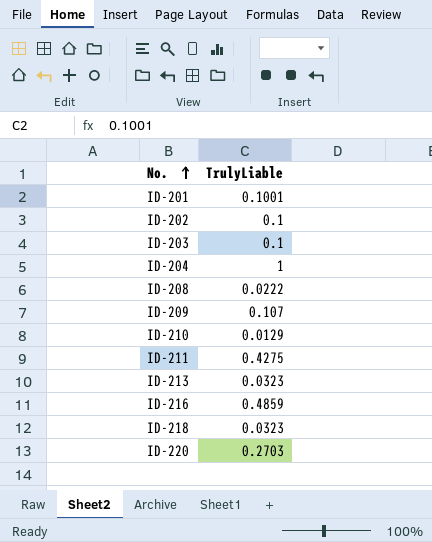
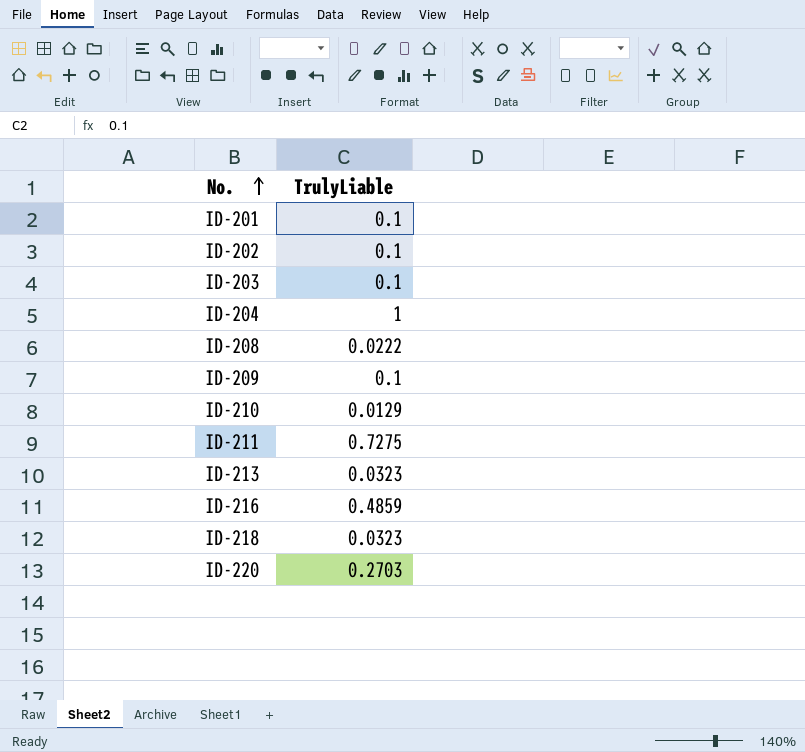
ID-201 | TrulyLiable: 0.1001 -> 0.1
ID-209 | TrulyLiable: 0.107 -> 0.1
ID-211 | TrulyLiable: 0.4275 -> 0.7275

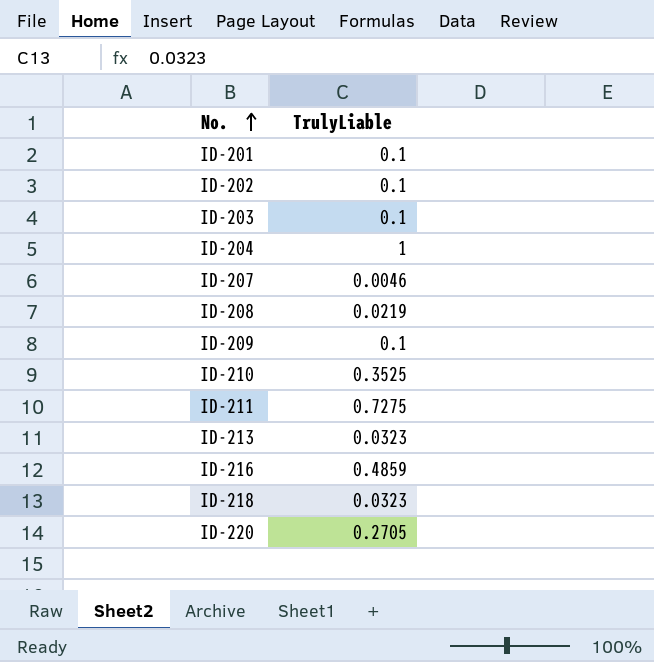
row ID-207: none -> 0.0046
ID-208 | TrulyLiable: 0.0222 -> 0.0219
ID-210 | TrulyLiable: 0.0129 -> 0.3525
ID-220 | TrulyLiable: 0.2703 -> 0.2705

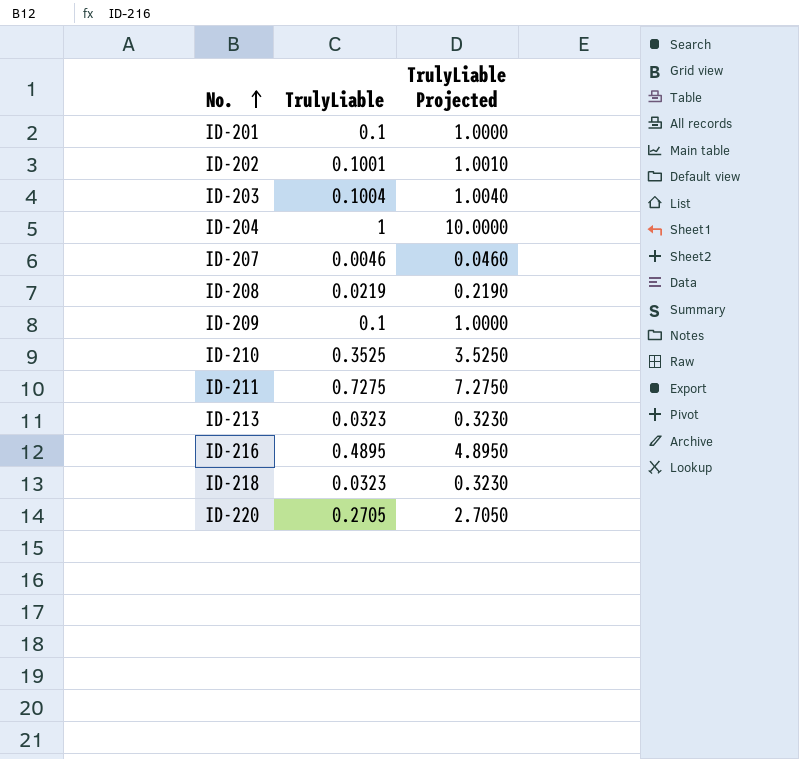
column TrulyLiable Projected | formula: none -> [TrulyLiable] * 10
ID-202 | TrulyLiable: 0.1 -> 0.1001
ID-203 | TrulyLiable: 0.1 -> 0.1004
ID-216 | TrulyLiable: 0.4859 -> 0.4895

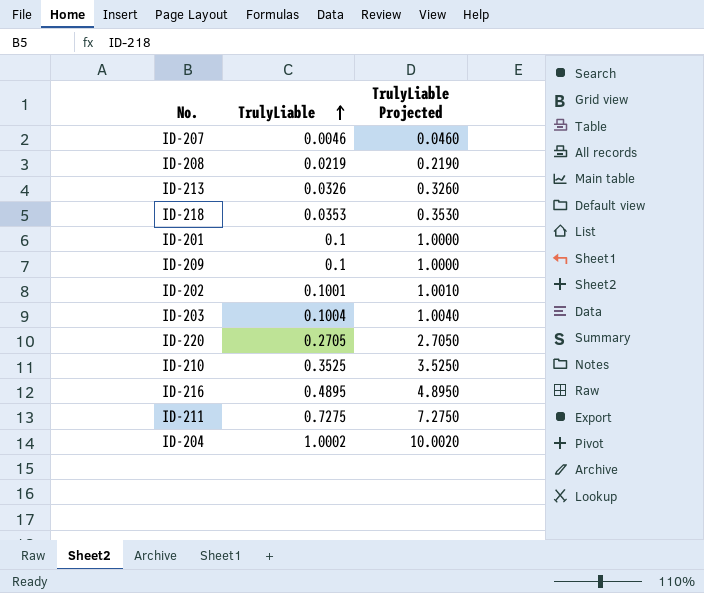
row order: No. ascending -> TrulyLiable ascending
ID-213 | TrulyLiable: 0.0323 -> 0.0326
ID-213 | TrulyLiable Projected: 0.3230 -> 0.3260
ID-218 | TrulyLiable: 0.0323 -> 0.0353
ID-218 | TrulyLiable Projected: 0.3230 -> 0.3530
ID-204 | TrulyLiable: 1 -> 1.0002
ID-204 | TrulyLiable Projected: 10.0000 -> 10.0020

